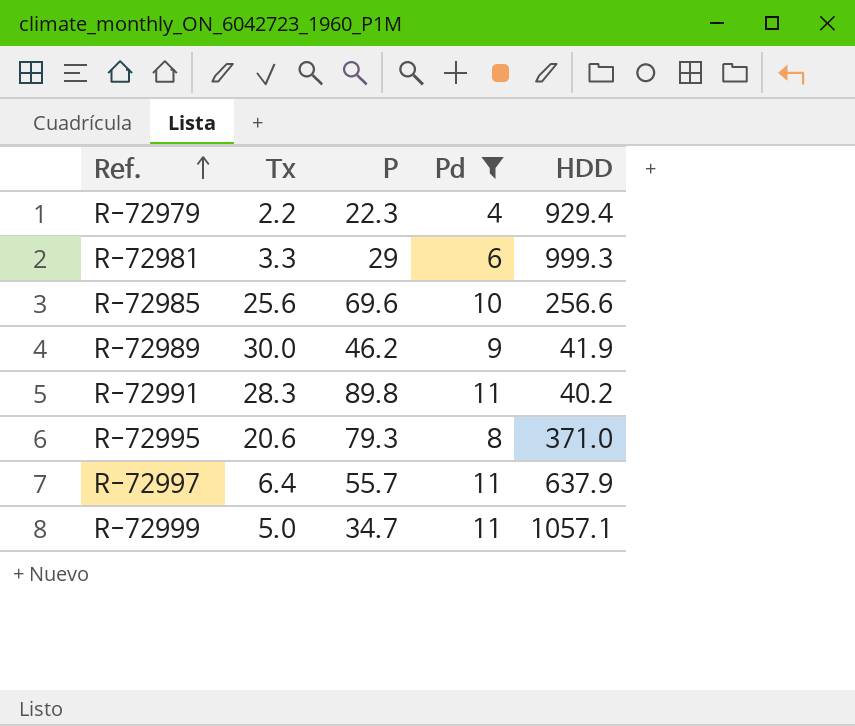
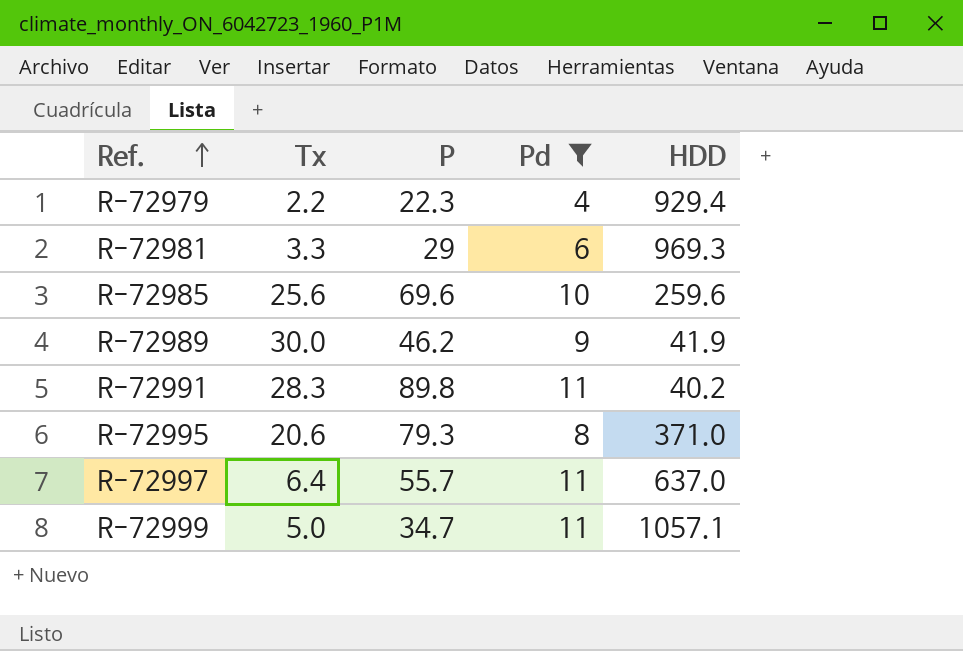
R-72981 | HDD: 999.3 -> 969.3
R-72985 | HDD: 256.6 -> 259.6
R-72997 | HDD: 637.9 -> 637.0

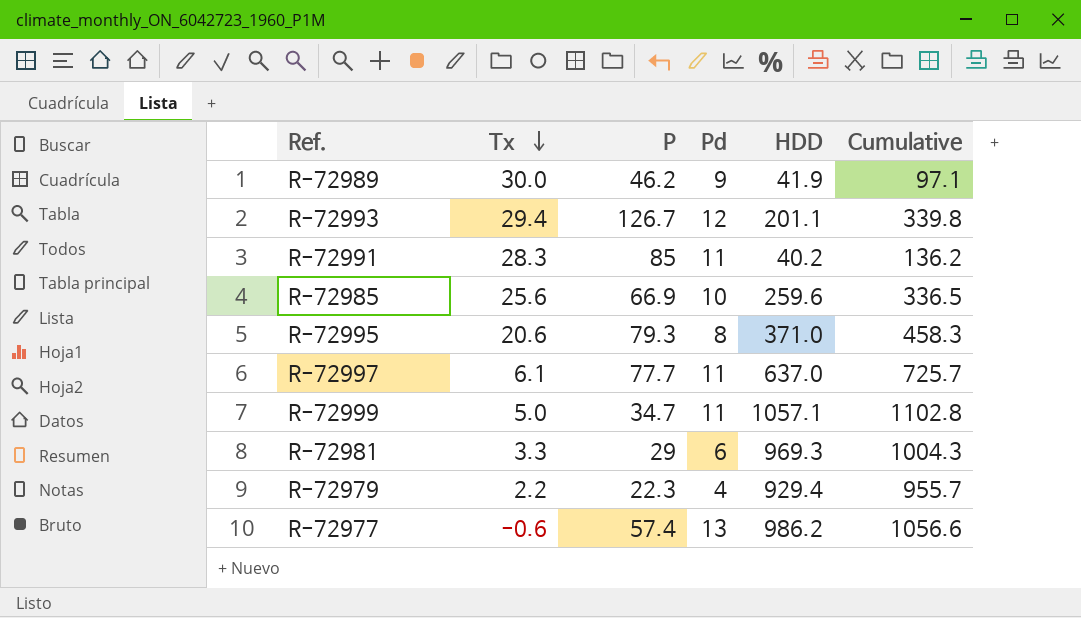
filter: Pd <= 11 -> none
row order: Ref. ascending -> Tx descending
column Cumulative | formula: none -> [P] + [Pd] + [HDD]
R-72991 | P: 89.8 -> 85
R-72985 | P: 69.6 -> 66.9
R-72997 | Tx: 6.4 -> 6.1
R-72997 | P: 55.7 -> 77.7

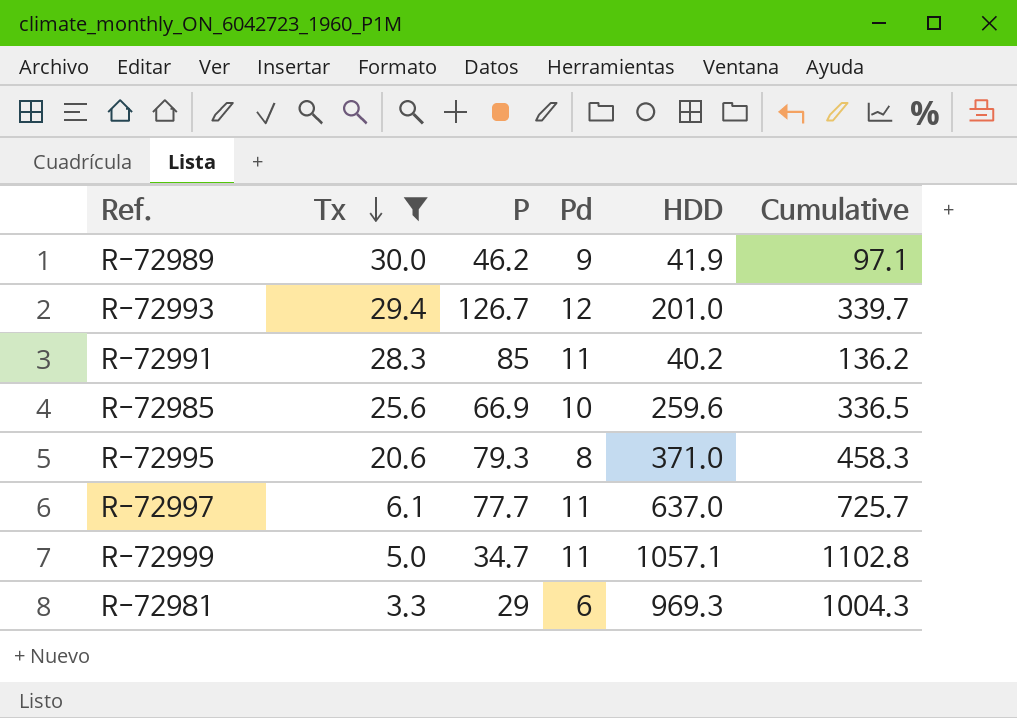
filter: none -> Tx >= 3.3
R-72993 | HDD: 201.1 -> 201.0
R-72993 | Cumulative: 339.8 -> 339.7

